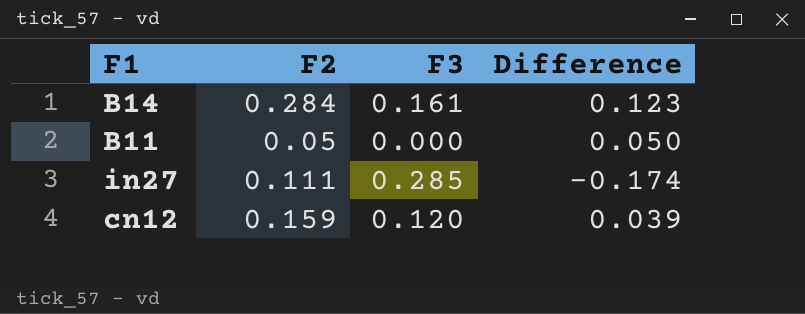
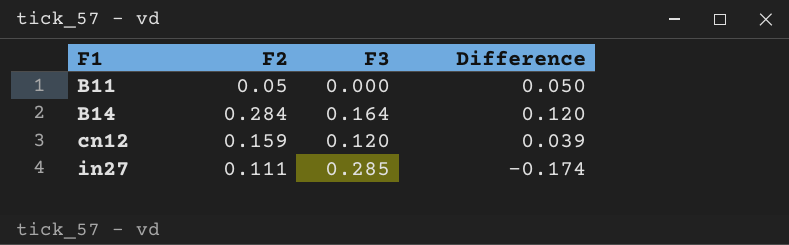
row order: none -> F1 ascending
B14 | F3: 0.161 -> 0.164
B14 | Difference: 0.123 -> 0.120

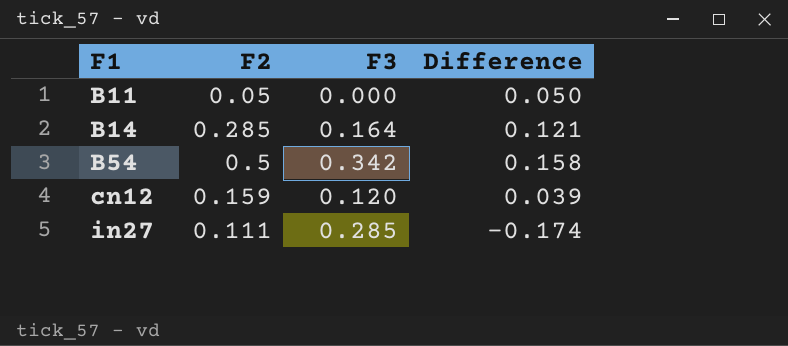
B14 | F2: 0.284 -> 0.285
B14 | Difference: 0.120 -> 0.121
row B54: none -> 0.5 | 0.342 | 0.158

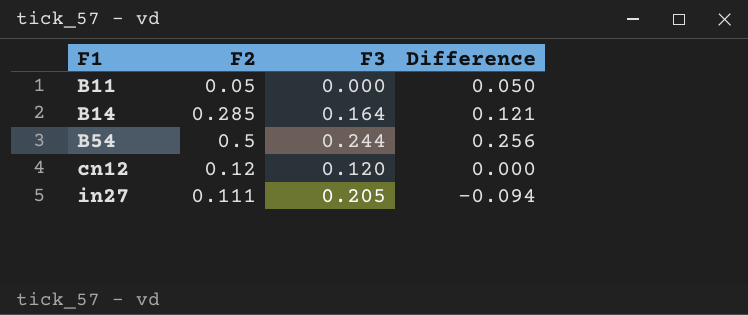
B54 | F3: 0.342 -> 0.244
B54 | Difference: 0.158 -> 0.256
cn12 | F2: 0.159 -> 0.12
cn12 | Difference: 0.039 -> 0.000
in27 | F3: 0.285 -> 0.205
in27 | Difference: -0.174 -> -0.094

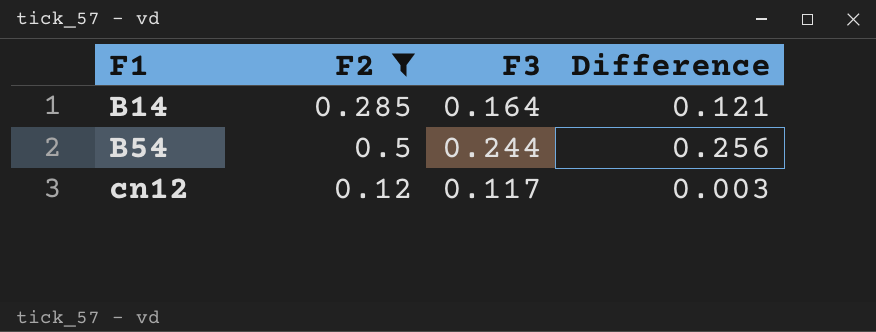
filter: none -> F2 >= 0.12
cn12 | F3: 0.120 -> 0.117
cn12 | Difference: 0.000 -> 0.003

